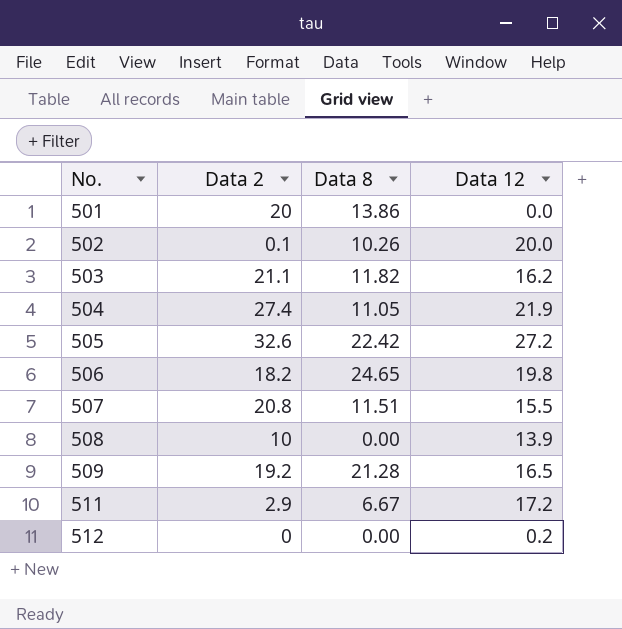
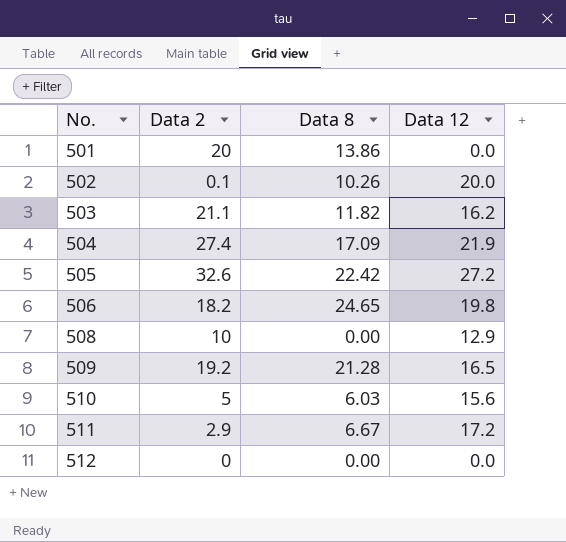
row 507: 20.8 | 11.51 | 15.5 -> none
504 | Data 8: 11.05 -> 17.09
508 | Data 12: 13.9 -> 12.9
row 510: none -> 5 | 6.03 | 15.6
512 | Data 12: 0.2 -> 0.0

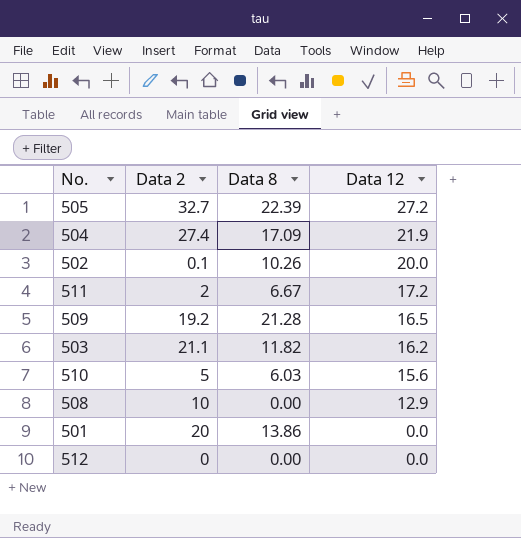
row order: No. ascending -> Data 12 descending
row 506: 18.2 | 24.65 | 19.8 -> none
505 | Data 2: 32.6 -> 32.7
505 | Data 8: 22.42 -> 22.39
511 | Data 2: 2.9 -> 2

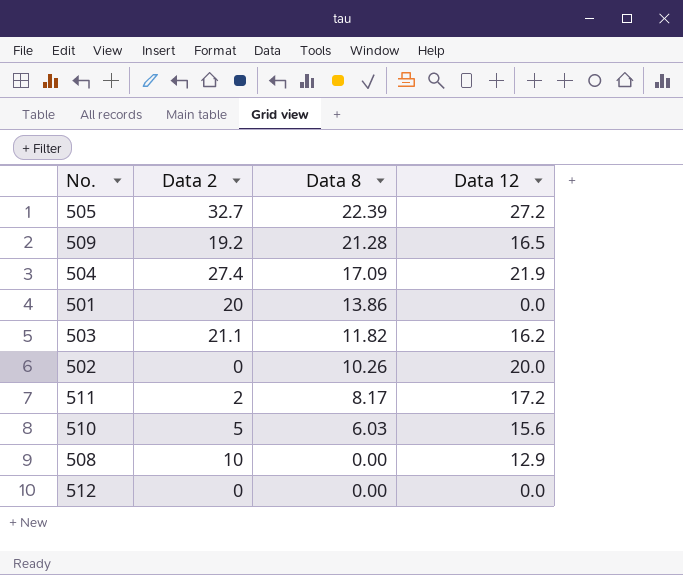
row order: Data 12 descending -> Data 8 descending
502 | Data 2: 0.1 -> 0
511 | Data 8: 6.67 -> 8.17

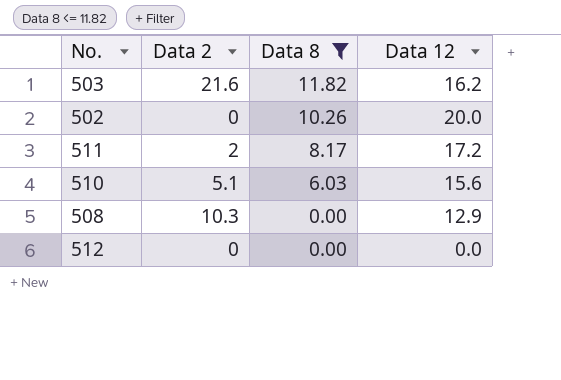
filter: none -> Data 8 <= 11.82
503 | Data 2: 21.1 -> 21.6
510 | Data 2: 5 -> 5.1
508 | Data 2: 10 -> 10.3

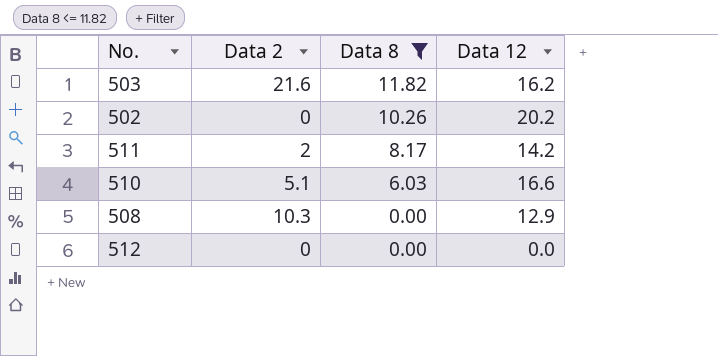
502 | Data 12: 20.0 -> 20.2
511 | Data 12: 17.2 -> 14.2
510 | Data 12: 15.6 -> 16.6

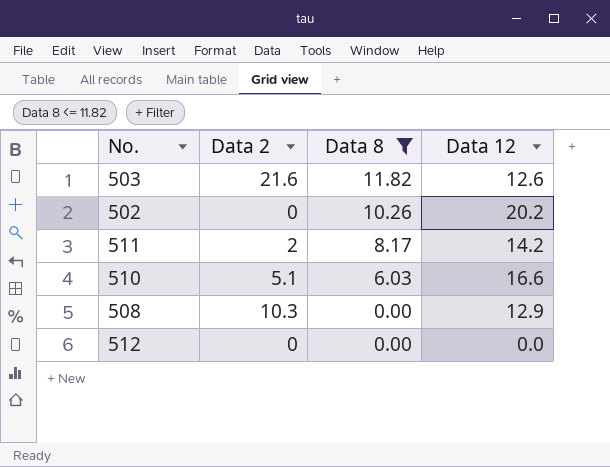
503 | Data 12: 16.2 -> 12.6

